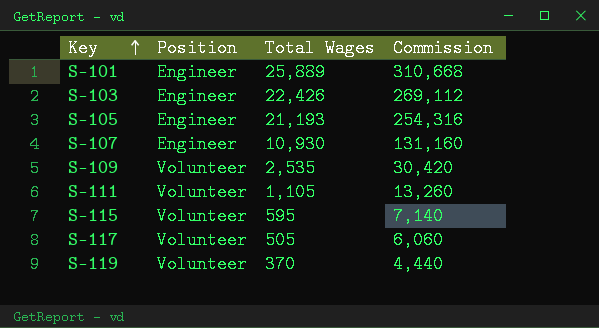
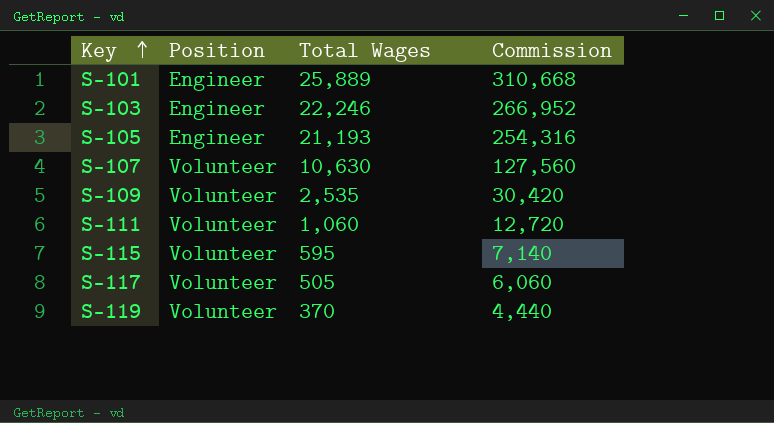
S-103 | Total Wages: 22,426 -> 22,246
S-103 | Commission: 269,112 -> 266,952
S-107 | Position: Engineer -> Volunteer
S-107 | Total Wages: 10,930 -> 10,630
S-107 | Commission: 131,160 -> 127,560
S-111 | Total Wages: 1,105 -> 1,060
S-111 | Commission: 13,260 -> 12,720

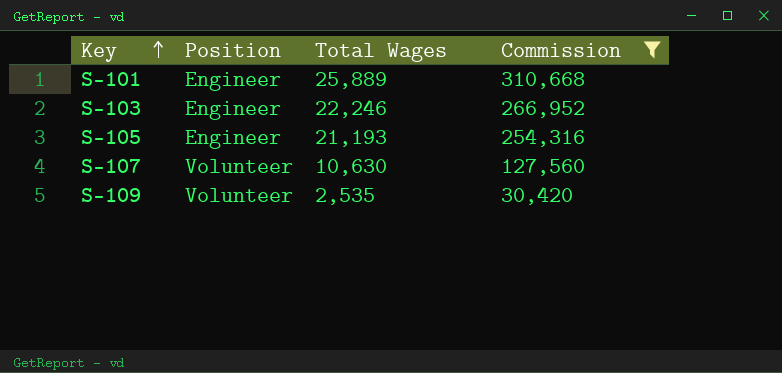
filter: none -> Commission >= 30,420

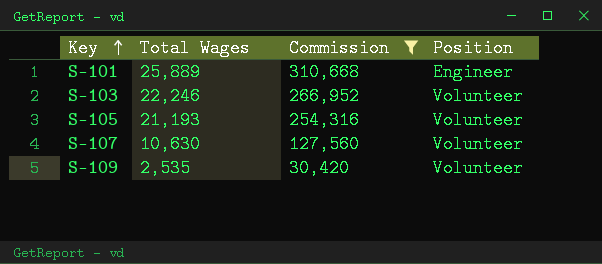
column Position | position: 2 -> 4
S-103 | Position: Engineer -> Volunteer
S-105 | Position: Engineer -> Volunteer

